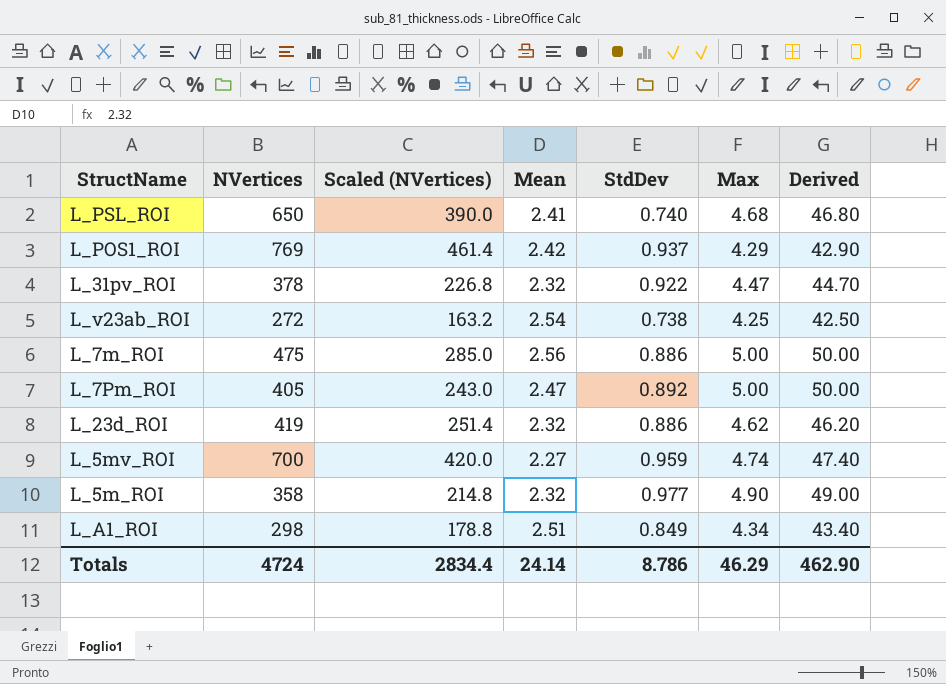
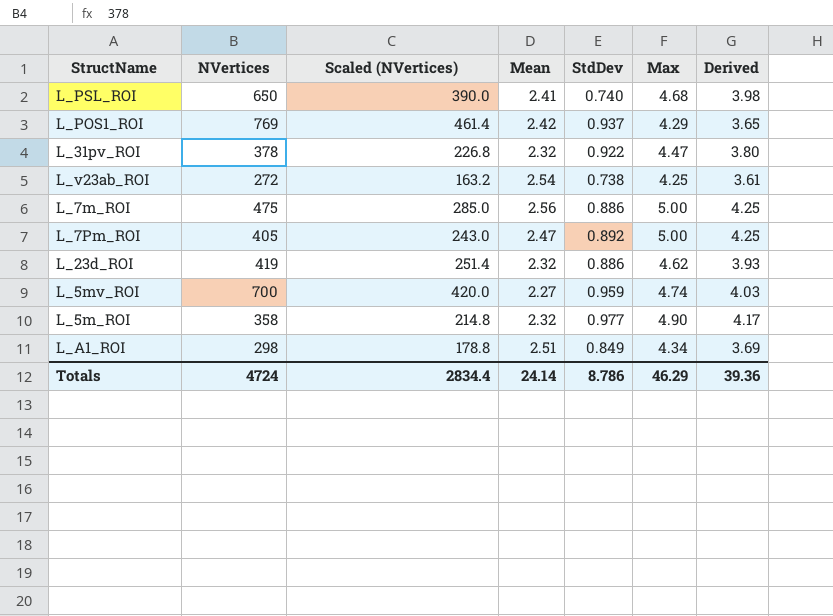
column Derived | formula: [Max] * 10 -> [Max] * 0.85
Totals | Derived: 462.90 -> 39.36

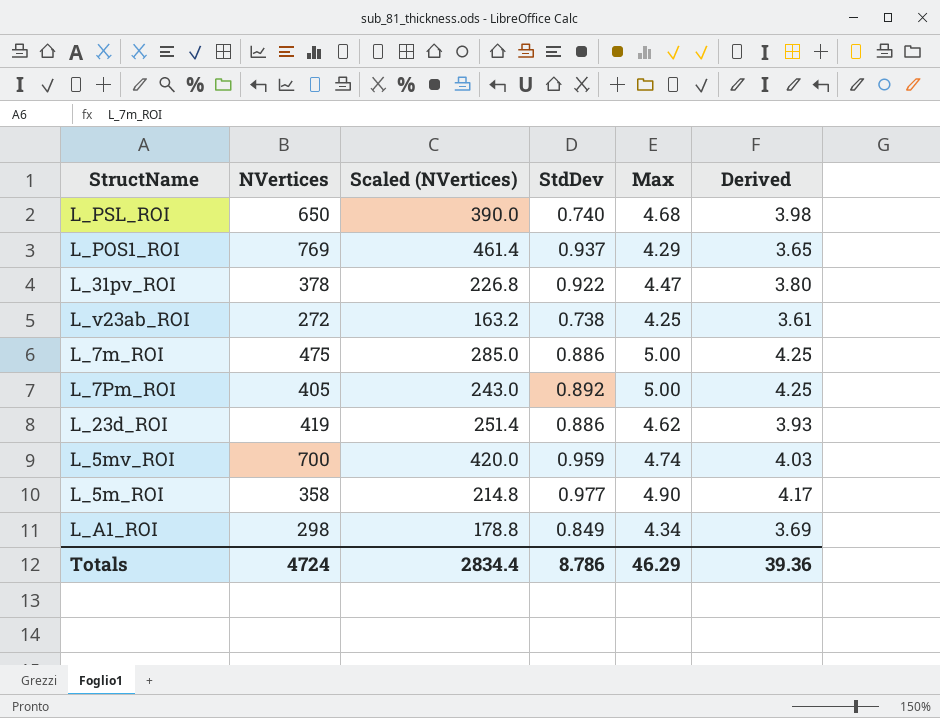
column Mean | position: 4 -> none

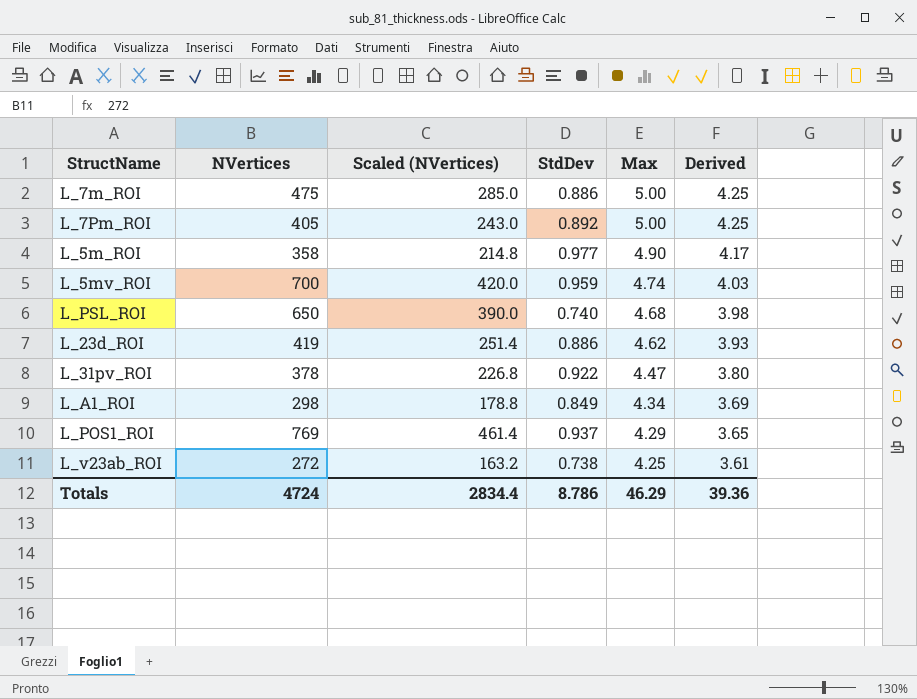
row order: none -> Max descending

